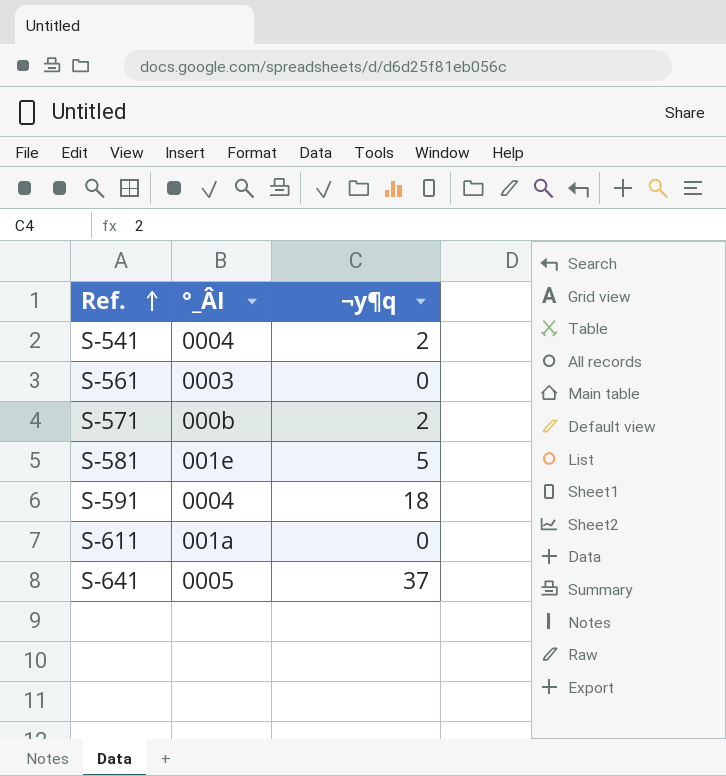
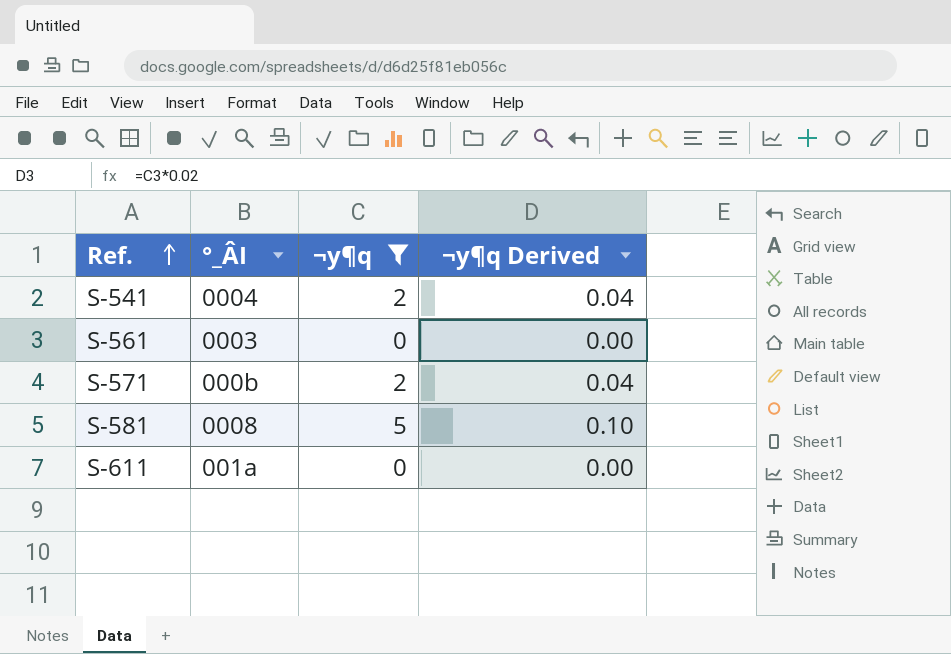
filter: none -> ¬y¶q <= 5
column ¬y¶q Derived | formula: none -> [¬y¶q] * 0.02
S-581 | °_ÂI: 001e -> 0008

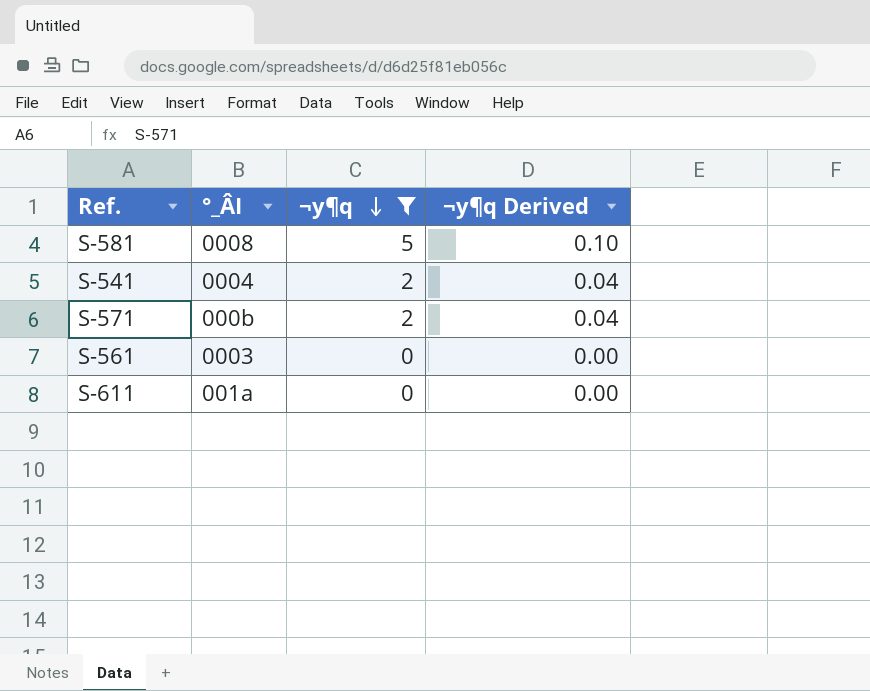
row order: Ref. ascending -> ¬y¶q descending

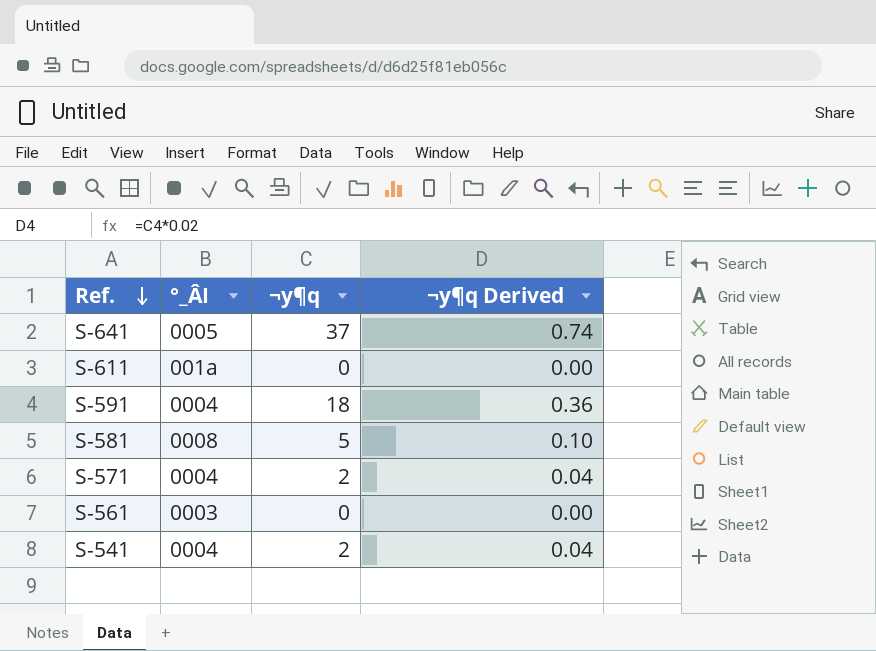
filter: ¬y¶q <= 5 -> none
row order: ¬y¶q descending -> Ref. descending
S-571 | °_ÂI: 000b -> 0004

